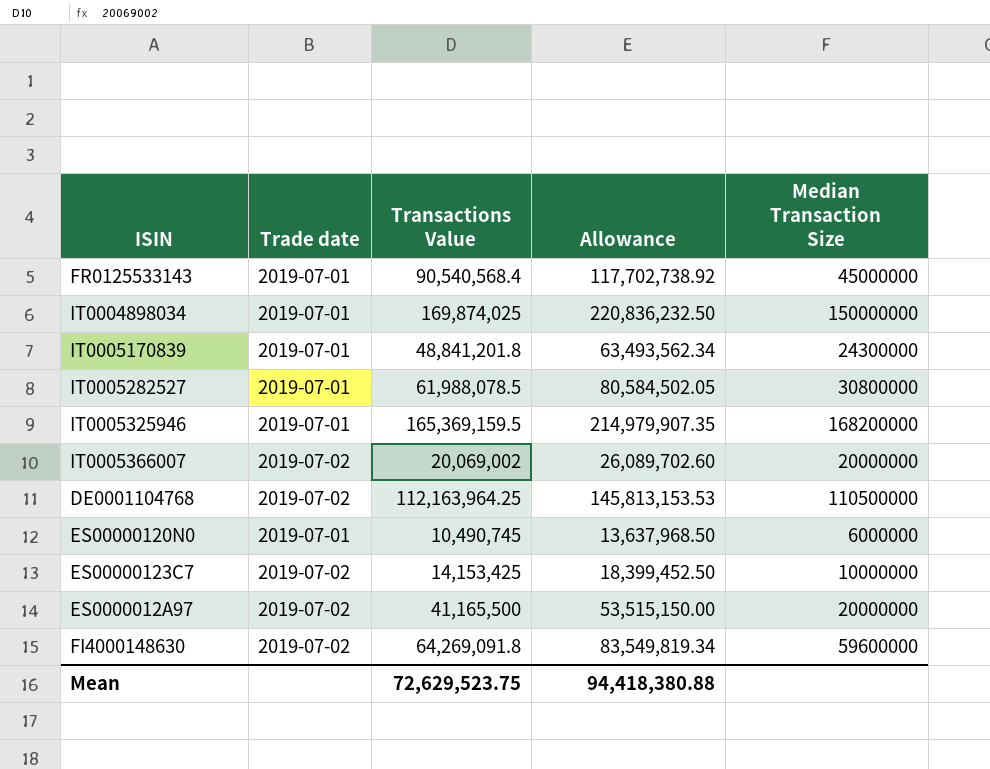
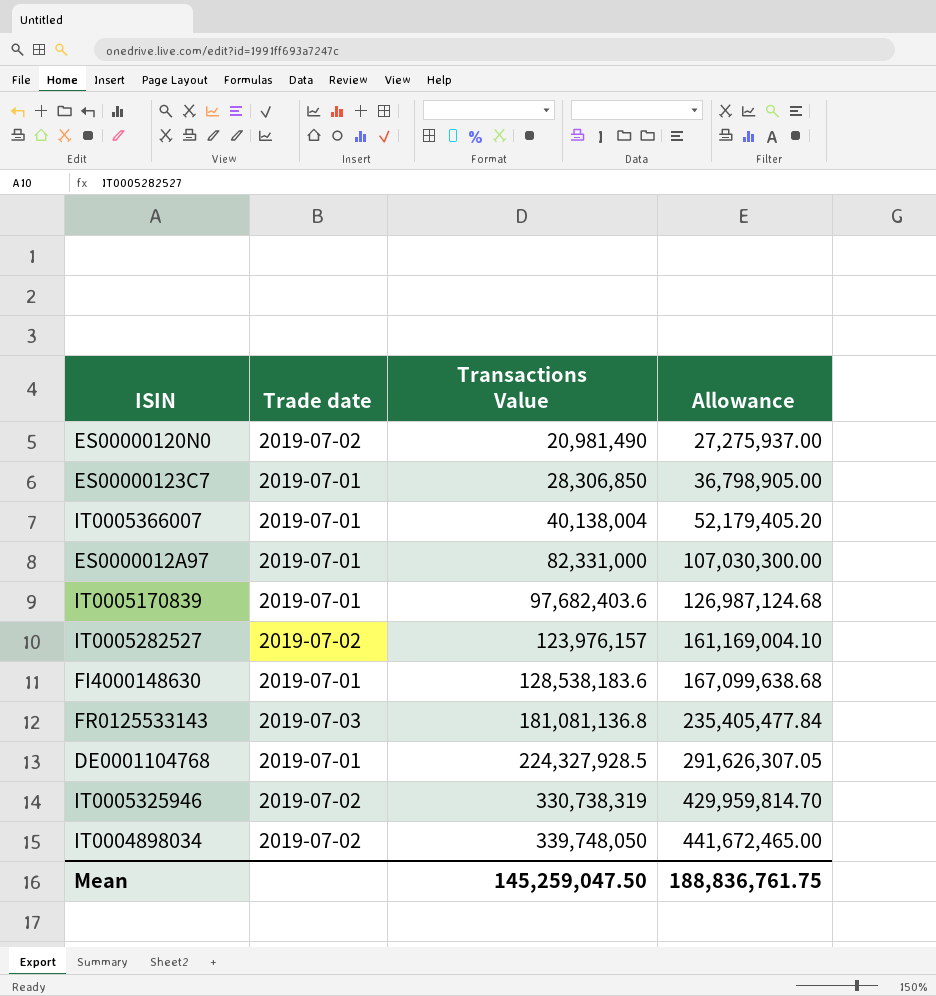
row order: none -> Transactions Value ascending
column Median Transaction Size | position: 5 -> none
ES00000120N0 | Trade date: 2019-07-01 -> 2019-07-02
ES00000120N0 | Transactions Value: 10,490,745 -> 20,981,490
ES00000120N0 | Allowance: 13,637,968.50 -> 27,275,937.00
ES00000123C7 | Trade date: 2019-07-02 -> 2019-07-01
ES00000123C7 | Transactions Value: 14,153,425 -> 28,306,850
ES00000123C7 | Allowance: 18,399,452.50 -> 36,798,905.00
IT0005366007 | Trade date: 2019-07-02 -> 2019-07-01
IT0005366007 | Transactions Value: 20,069,002 -> 40,138,004
IT0005366007 | Allowance: 26,089,702.60 -> 52,179,405.20
ES0000012A97 | Trade date: 2019-07-02 -> 2019-07-01
ES0000012A97 | Transactions Value: 41,165,500 -> 82,331,000
ES0000012A97 | Allowance: 53,515,150.00 -> 107,030,300.00
IT0005170839 | Transactions Value: 48,841,201.8 -> 97,682,403.6
IT0005170839 | Allowance: 63,493,562.34 -> 126,987,124.68
IT0005282527 | Trade date: 2019-07-01 -> 2019-07-02
IT0005282527 | Transactions Value: 61,988,078.5 -> 123,976,157
IT0005282527 | Allowance: 80,584,502.05 -> 161,169,004.10
FI4000148630 | Trade date: 2019-07-02 -> 2019-07-01
FI4000148630 | Transactions Value: 64,269,091.8 -> 128,538,183.6
FI4000148630 | Allowance: 83,549,819.34 -> 167,099,638.68
FR0125533143 | Trade date: 2019-07-01 -> 2019-07-03
FR0125533143 | Transactions Value: 90,540,568.4 -> 181,081,136.8
FR0125533143 | Allowance: 117,702,738.92 -> 235,405,477.84
DE0001104768 | Trade date: 2019-07-02 -> 2019-07-01
DE0001104768 | Transactions Value: 112,163,964.25 -> 224,327,928.5
DE0001104768 | Allowance: 145,813,153.53 -> 291,626,307.05
IT0005325946 | Trade date: 2019-07-01 -> 2019-07-02
IT0005325946 | Transactions Value: 165,369,159.5 -> 330,738,319
IT0005325946 | Allowance: 214,979,907.35 -> 429,959,814.70
IT0004898034 | Trade date: 2019-07-01 -> 2019-07-02
IT0004898034 | Transactions Value: 169,874,025 -> 339,748,050
IT0004898034 | Allowance: 220,836,232.50 -> 441,672,465.00
Mean | Transactions Value: 72,629,523.75 -> 145,259,047.50
Mean | Allowance: 94,418,380.88 -> 188,836,761.75

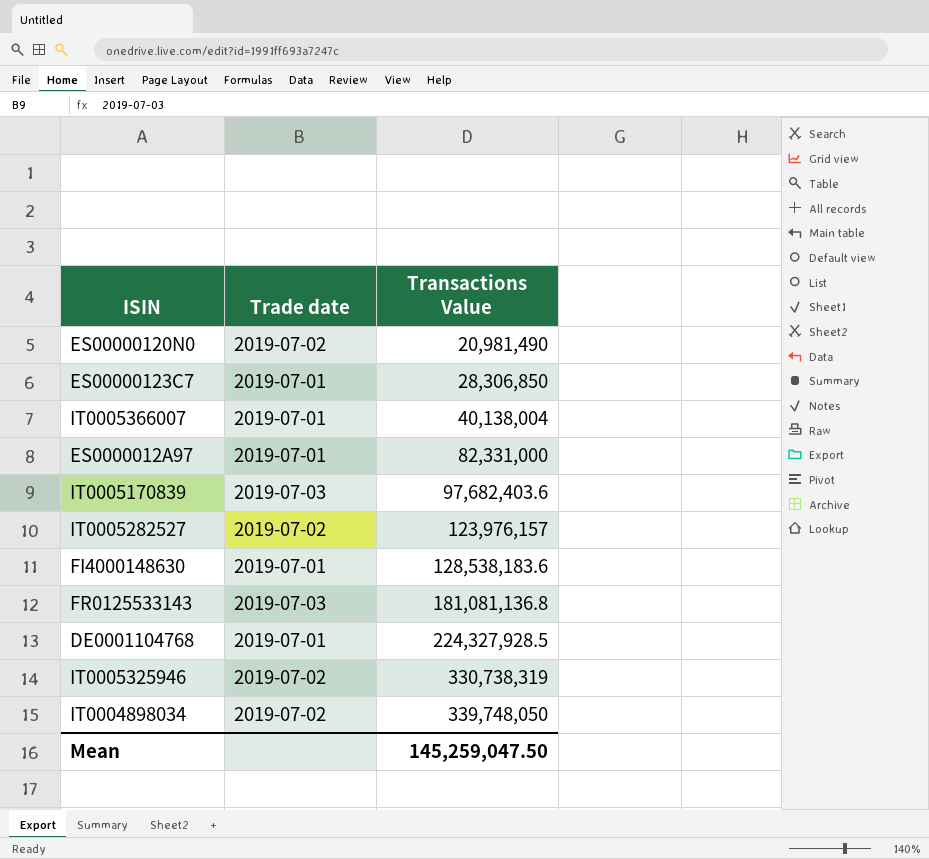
column Allowance | formula: [Transactions Value] * 1.3 -> none
IT0005170839 | Trade date: 2019-07-01 -> 2019-07-03

